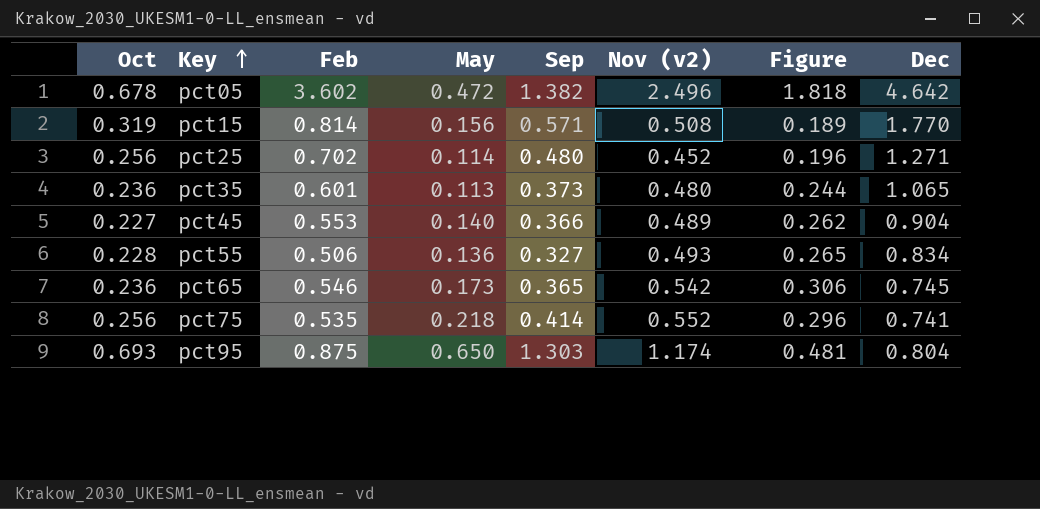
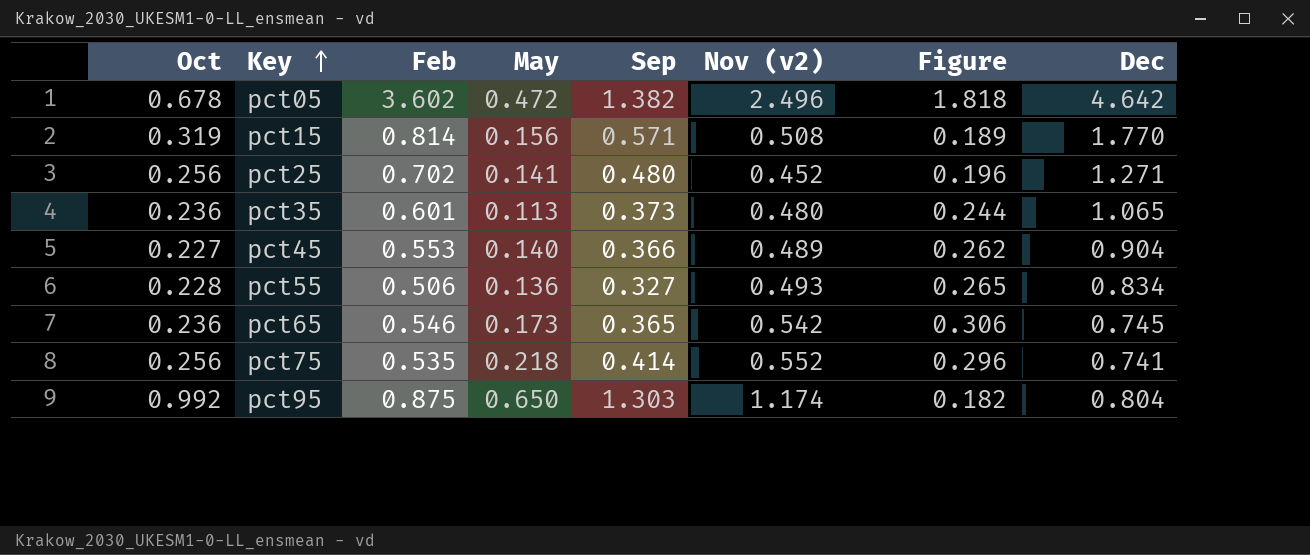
pct25 | May: 0.114 -> 0.141
pct95 | Oct: 0.693 -> 0.992
pct95 | Figure: 0.481 -> 0.182

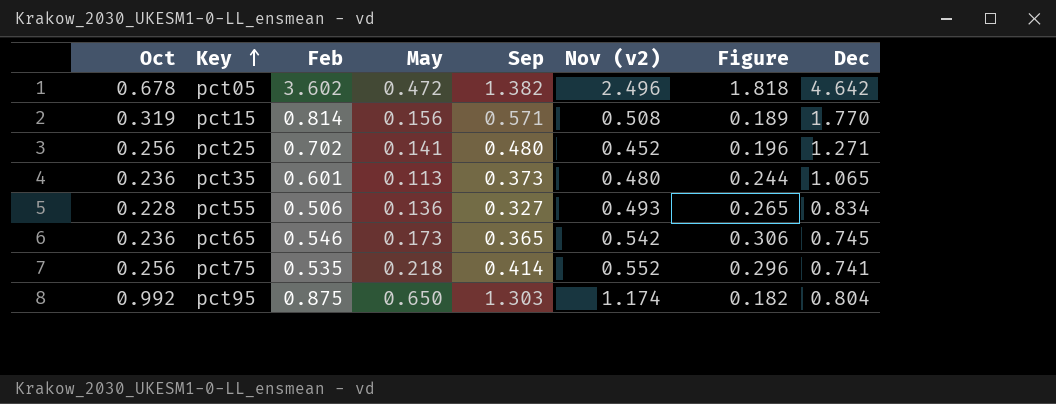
row pct45: 0.227 | 0.553 | 0.140 | 0.366 | 0.489 | 0.262 | 0.904 -> none

